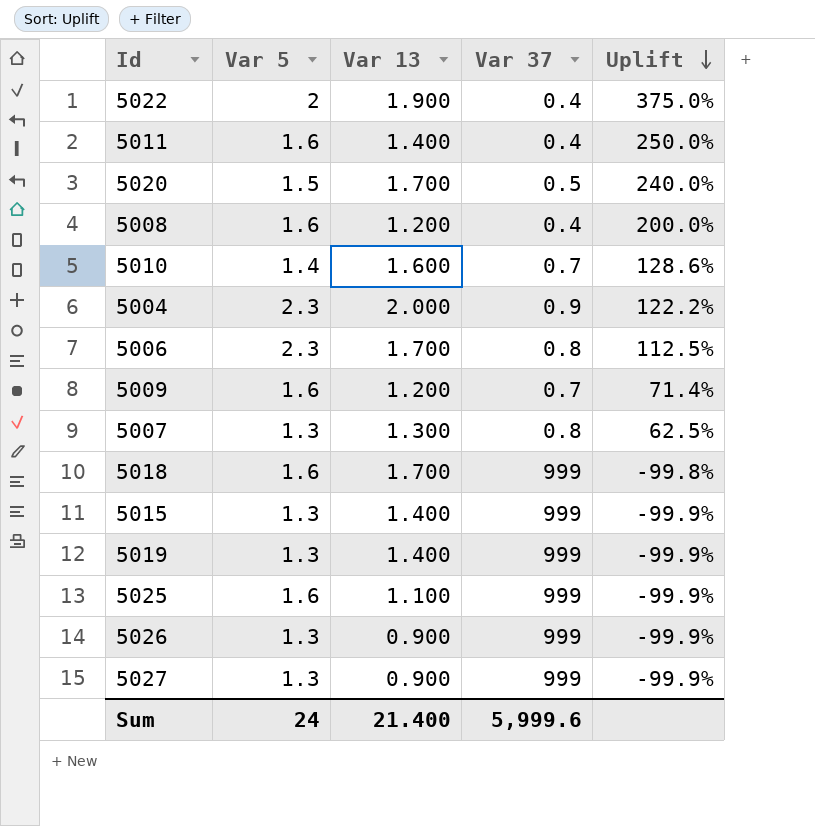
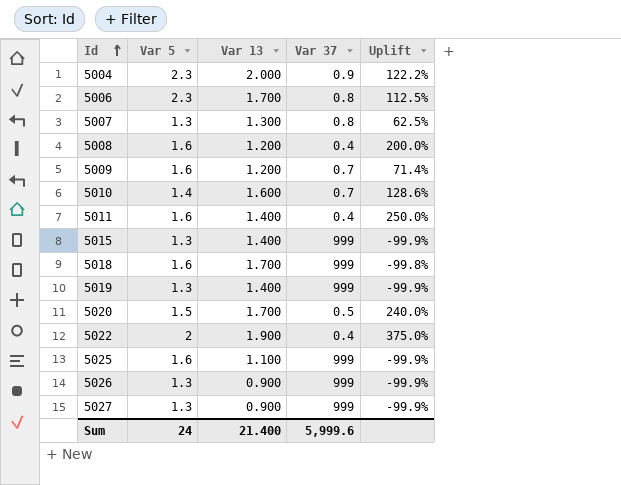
row order: Uplift descending -> Id ascending

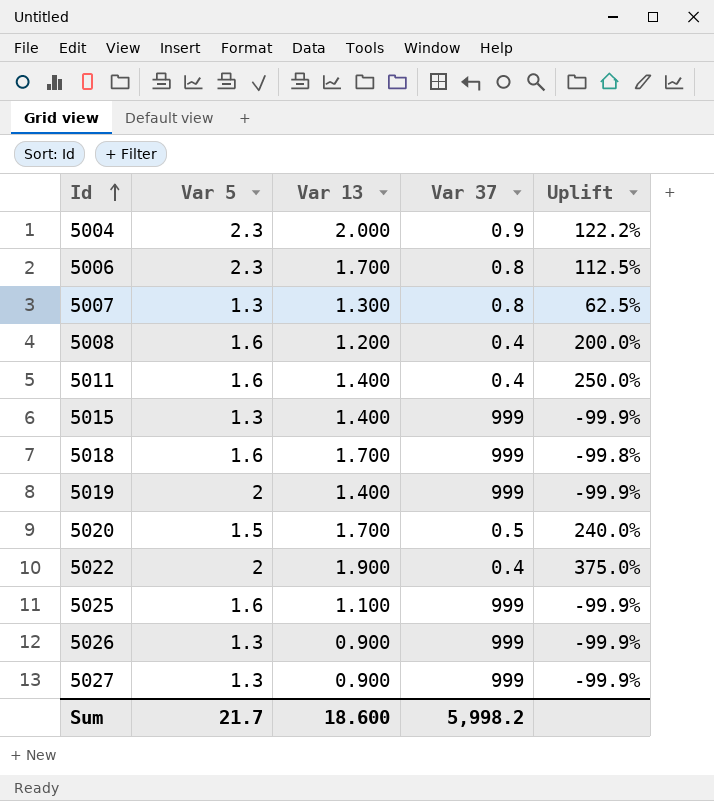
row 5009: 1.6 | 1.200 | 0.7 | 71.4% -> none
row 5010: 1.4 | 1.600 | 0.7 | 128.6% -> none
5019 | Var 5: 1.3 -> 2
Sum | Var 5: 24 -> 21.7
Sum | Var 13: 21.400 -> 18.600
Sum | Var 37: 5,999.6 -> 5,998.2

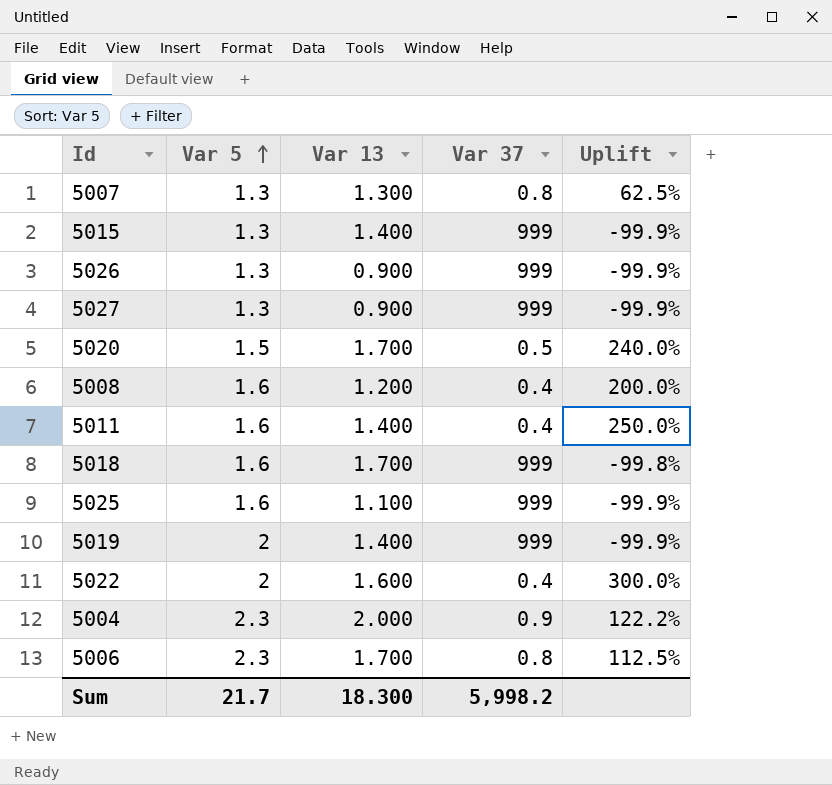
row order: Id ascending -> Var 5 ascending
5022 | Var 13: 1.900 -> 1.600
5022 | Uplift: 375.0% -> 300.0%
Sum | Var 13: 18.600 -> 18.300

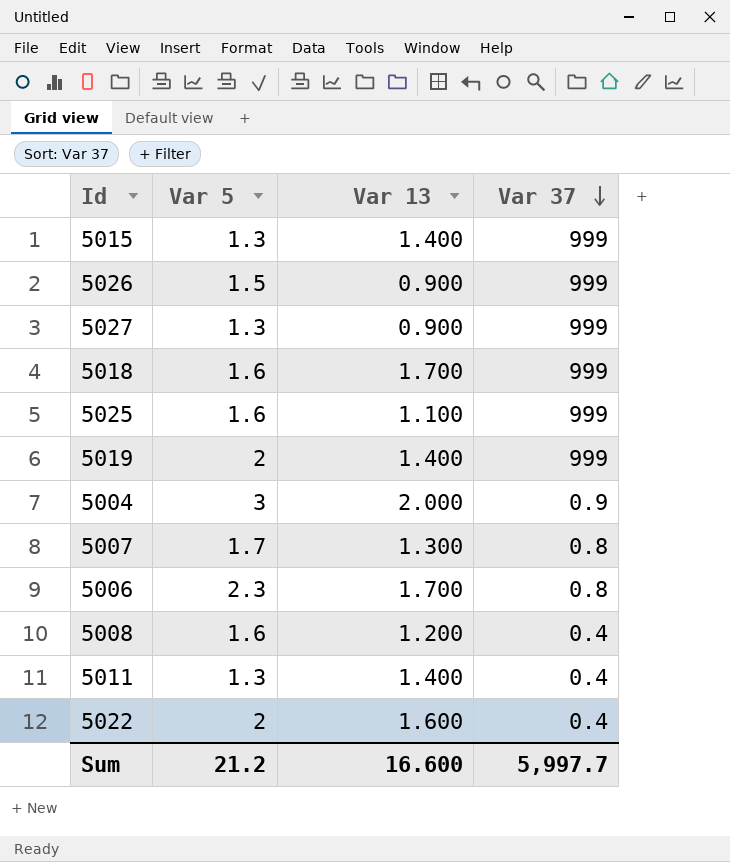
row order: Var 5 ascending -> Var 37 descending
column Uplift | formula: ([Var 13] - [Var 37]) / [Var 37] -> none
row 5020: 1.5 | 1.700 | 0.5 | 240.0% -> none
5026 | Var 5: 1.3 -> 1.5
5004 | Var 5: 2.3 -> 3
5007 | Var 5: 1.3 -> 1.7
5011 | Var 5: 1.6 -> 1.3
Sum | Var 5: 21.7 -> 21.2
Sum | Var 13: 18.300 -> 16.600
Sum | Var 37: 5,998.2 -> 5,997.7

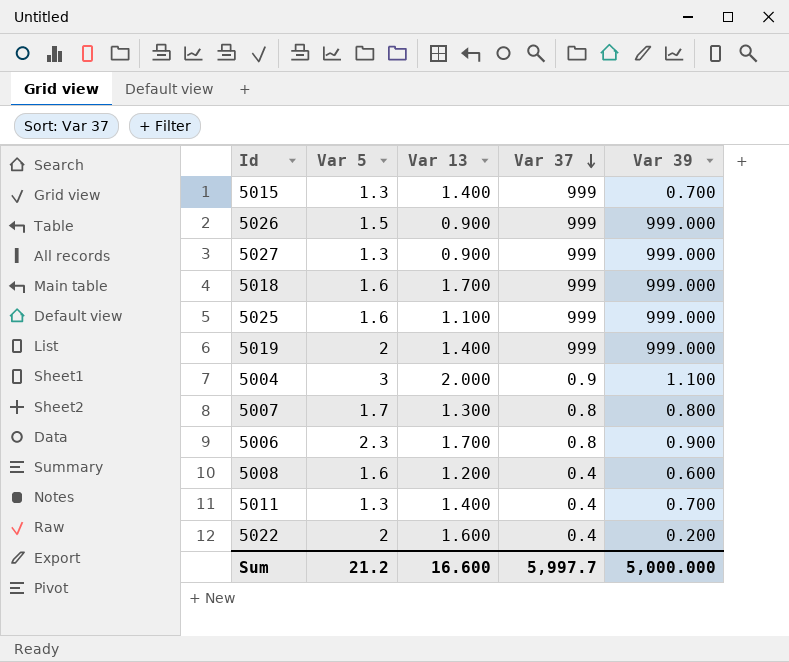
column Var 39 | position: none -> 5

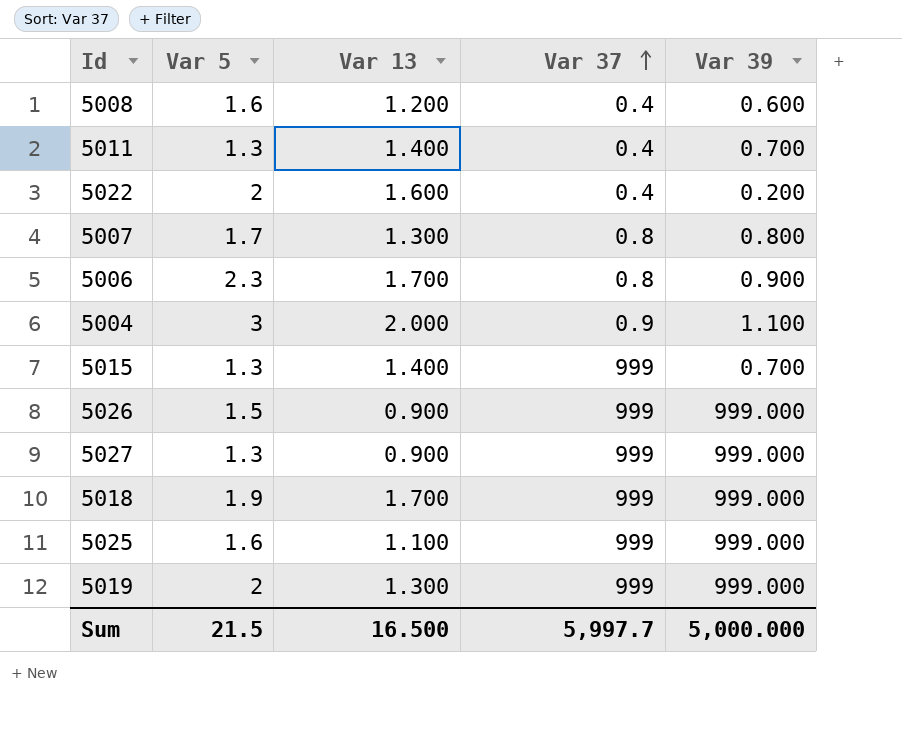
row order: Var 37 descending -> Var 37 ascending
5018 | Var 5: 1.6 -> 1.9
5019 | Var 13: 1.400 -> 1.300
Sum | Var 5: 21.2 -> 21.5
Sum | Var 13: 16.600 -> 16.500

